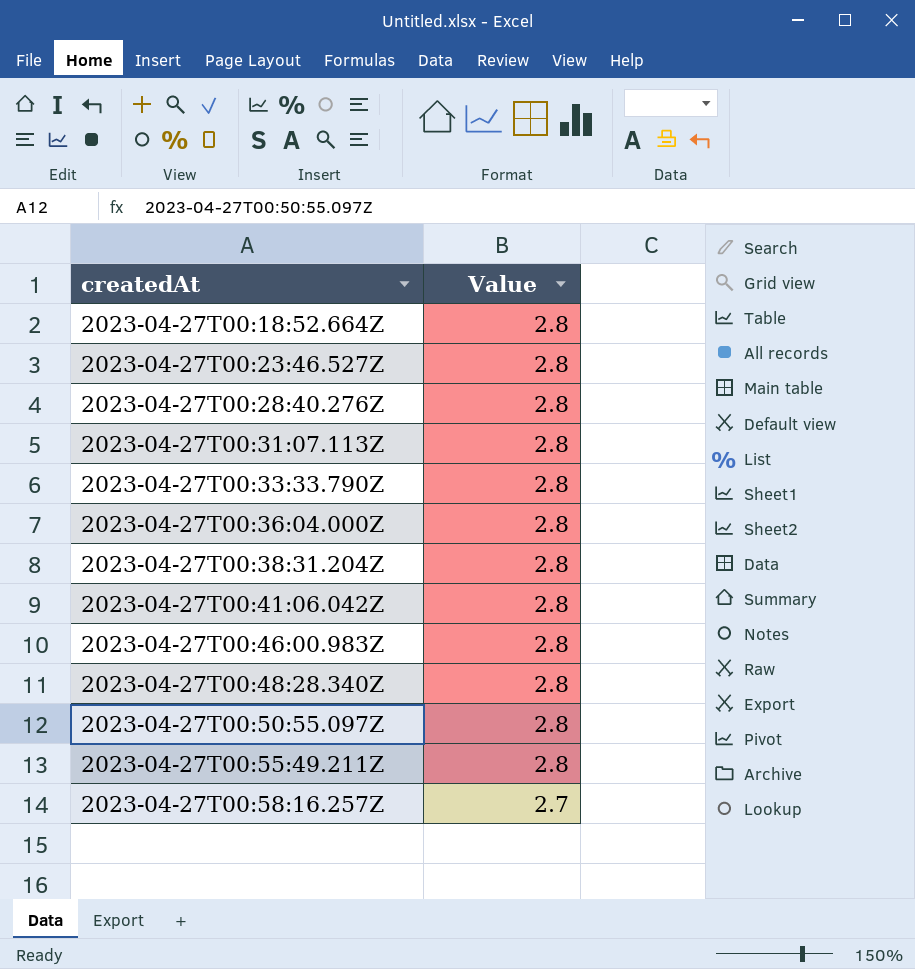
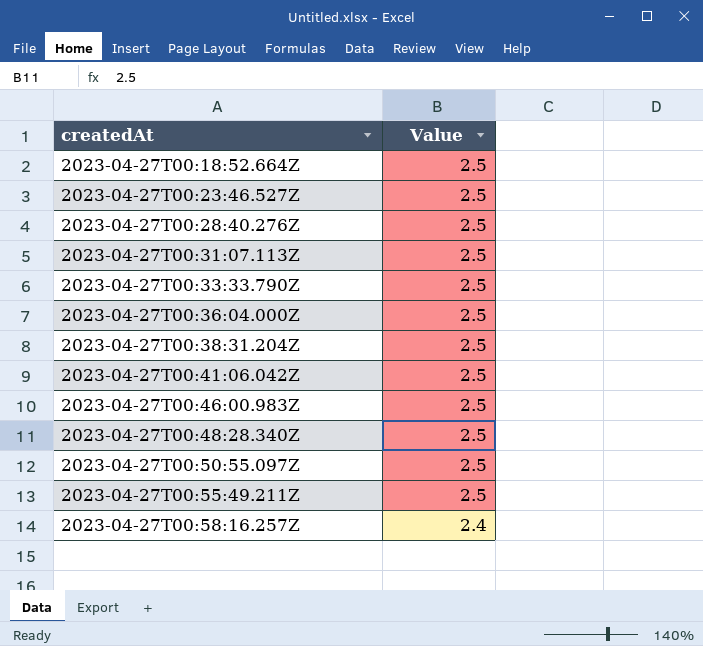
2023-04-27T00:18:52.664Z | Value: 2.8 -> 2.5
2023-04-27T00:23:46.527Z | Value: 2.8 -> 2.5
2023-04-27T00:28:40.276Z | Value: 2.8 -> 2.5
2023-04-27T00:31:07.113Z | Value: 2.8 -> 2.5
2023-04-27T00:33:33.790Z | Value: 2.8 -> 2.5
2023-04-27T00:36:04.000Z | Value: 2.8 -> 2.5
2023-04-27T00:38:31.204Z | Value: 2.8 -> 2.5
2023-04-27T00:41:06.042Z | Value: 2.8 -> 2.5
2023-04-27T00:46:00.983Z | Value: 2.8 -> 2.5
2023-04-27T00:48:28.340Z | Value: 2.8 -> 2.5
2023-04-27T00:50:55.097Z | Value: 2.8 -> 2.5
2023-04-27T00:55:49.211Z | Value: 2.8 -> 2.5
2023-04-27T00:58:16.257Z | Value: 2.7 -> 2.4

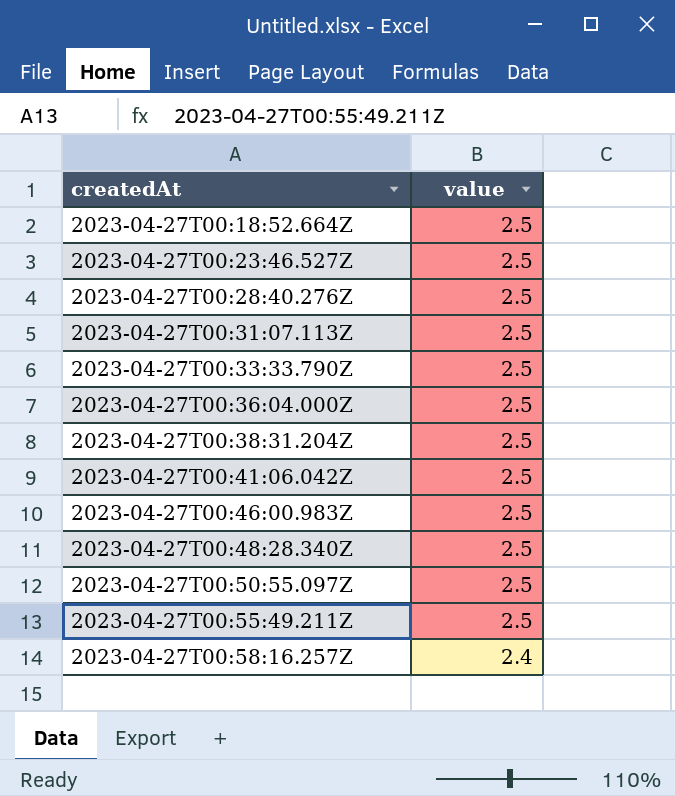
column name: Value -> value

